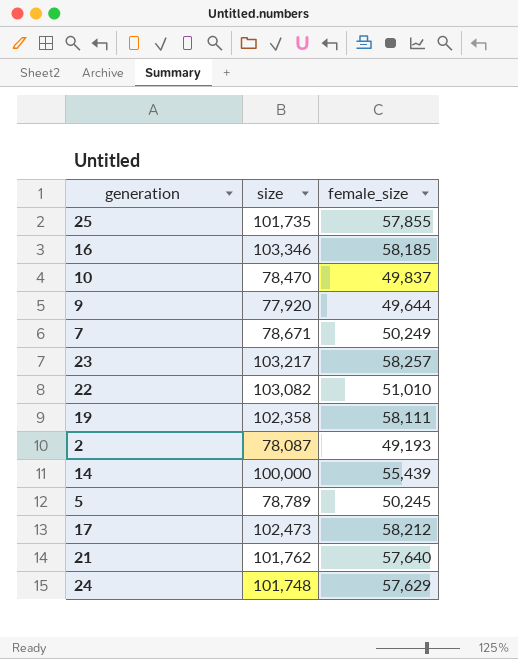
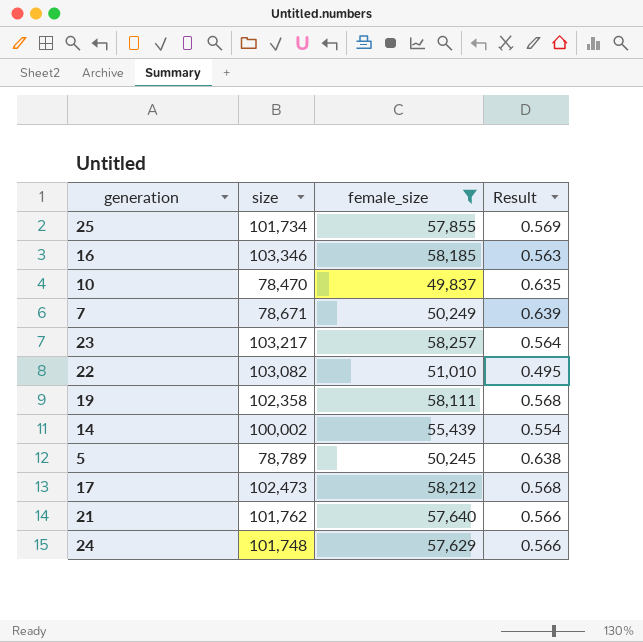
filter: none -> female_size >= 49,837
column Result | formula: none -> [female_size] / [size]
25 | size: 101,735 -> 101,734
14 | size: 100,000 -> 100,002

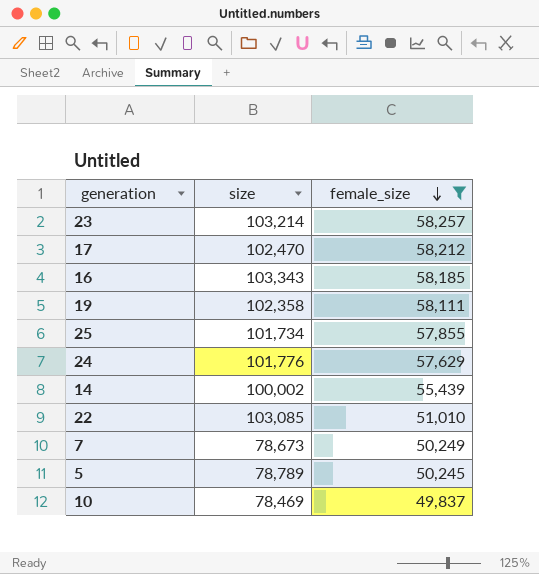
row order: none -> female_size descending
column Result | formula: [female_size] / [size] -> none
row 21: 101,762 | 57,640 | 0.566 -> none
23 | size: 103,217 -> 103,214
17 | size: 102,473 -> 102,470
16 | size: 103,346 -> 103,343
24 | size: 101,748 -> 101,776
22 | size: 103,082 -> 103,085
7 | size: 78,671 -> 78,673
10 | size: 78,470 -> 78,469

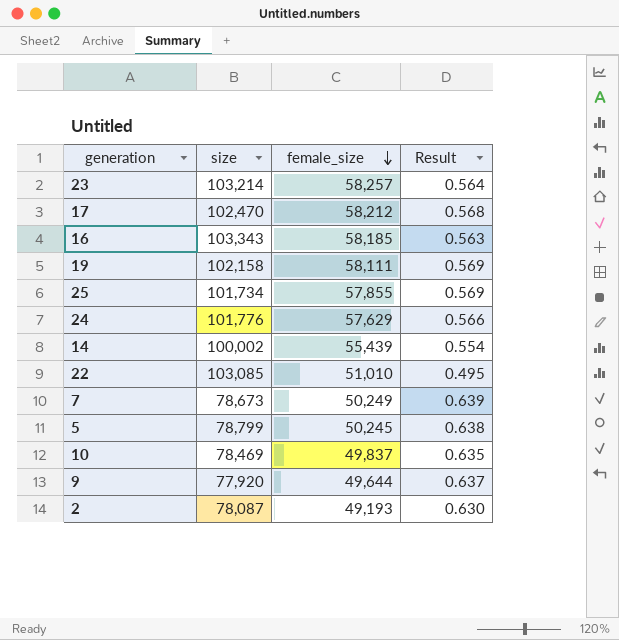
filter: female_size >= 49,837 -> none
column Result | formula: none -> [female_size] / [size]
19 | size: 102,358 -> 102,158
5 | size: 78,789 -> 78,799

